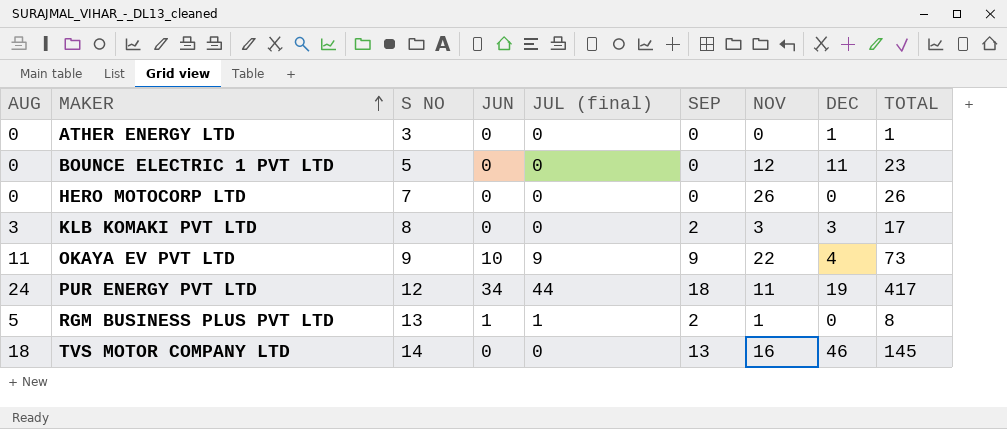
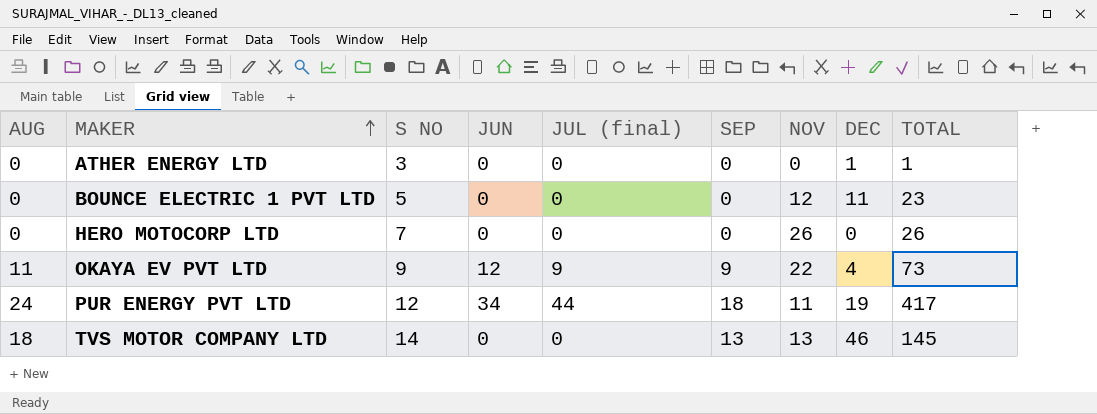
row KLB KOMAKI PVT LTD: 3 | 8 | 0 | 0 | 2 | 3 | 3 | 17 -> none
row RGM BUSINESS PLUS PVT LTD: 5 | 13 | 1 | 1 | 2 | 1 | 0 | 8 -> none
OKAYA EV PVT LTD | JUN: 10 -> 12
TVS MOTOR COMPANY LTD | NOV: 16 -> 13

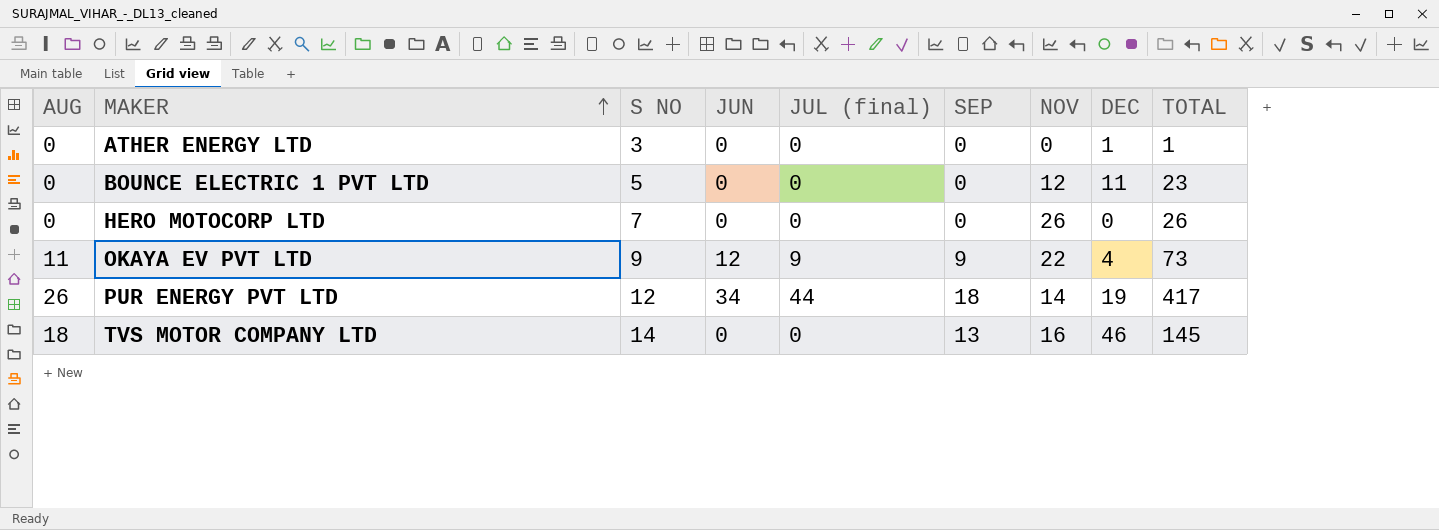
PUR ENERGY PVT LTD | AUG: 24 -> 26
PUR ENERGY PVT LTD | NOV: 11 -> 14
TVS MOTOR COMPANY LTD | NOV: 13 -> 16

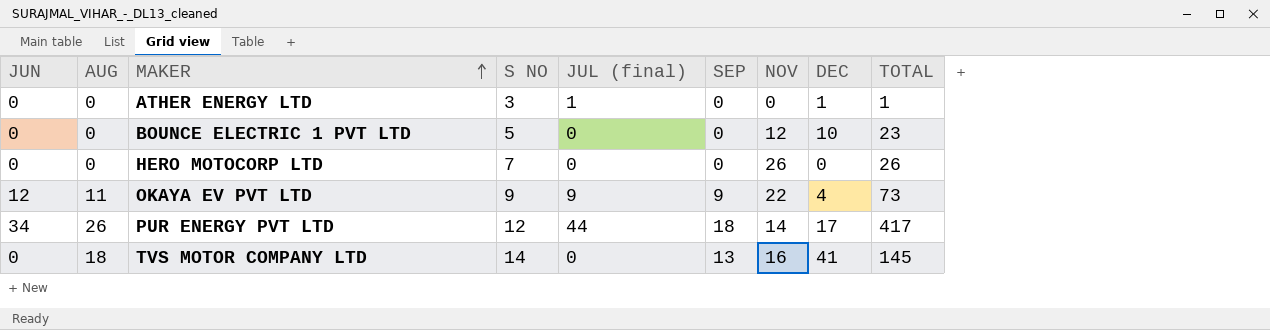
column JUN | position: 4 -> 1
ATHER ENERGY LTD | JUL (final): 0 -> 1
BOUNCE ELECTRIC 1 PVT LTD | DEC: 11 -> 10
PUR ENERGY PVT LTD | DEC: 19 -> 17
TVS MOTOR COMPANY LTD | DEC: 46 -> 41

